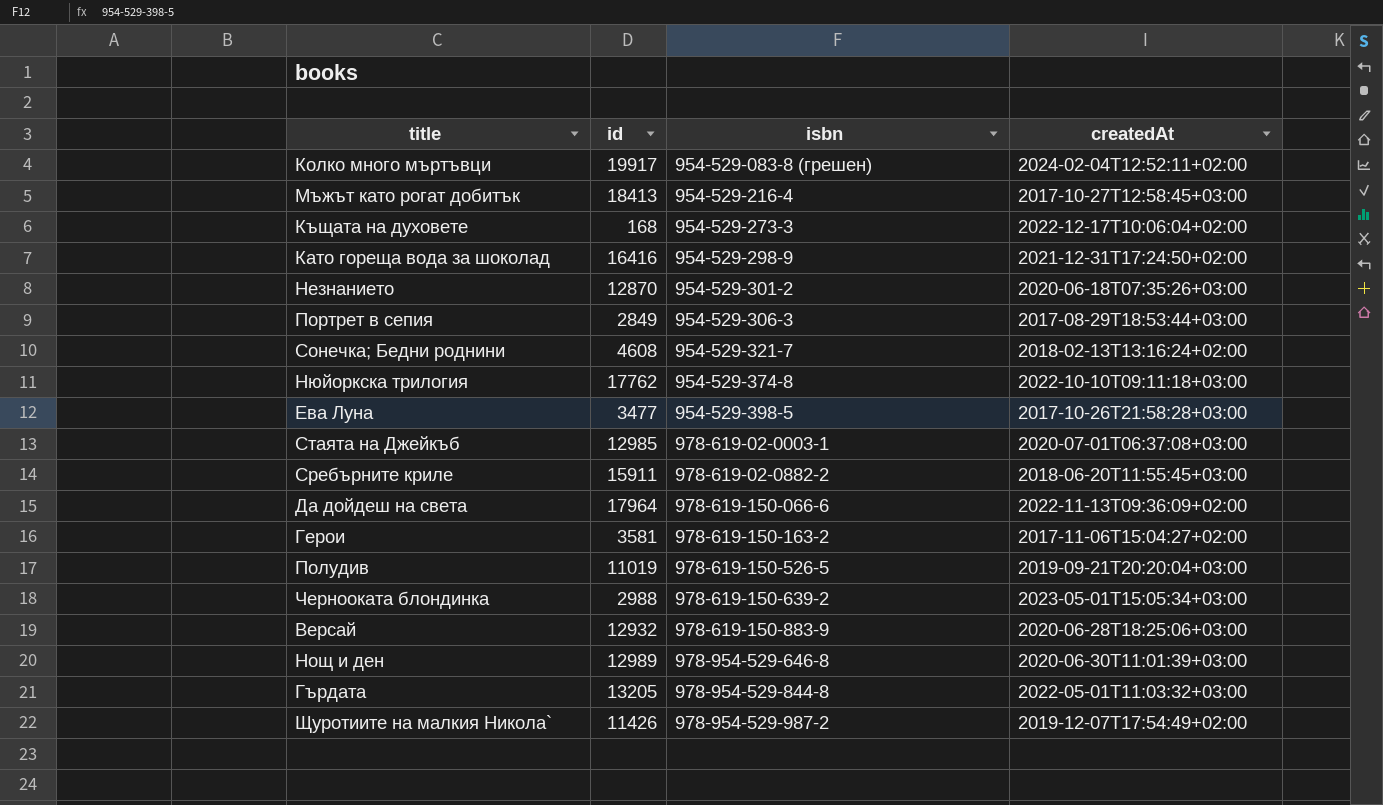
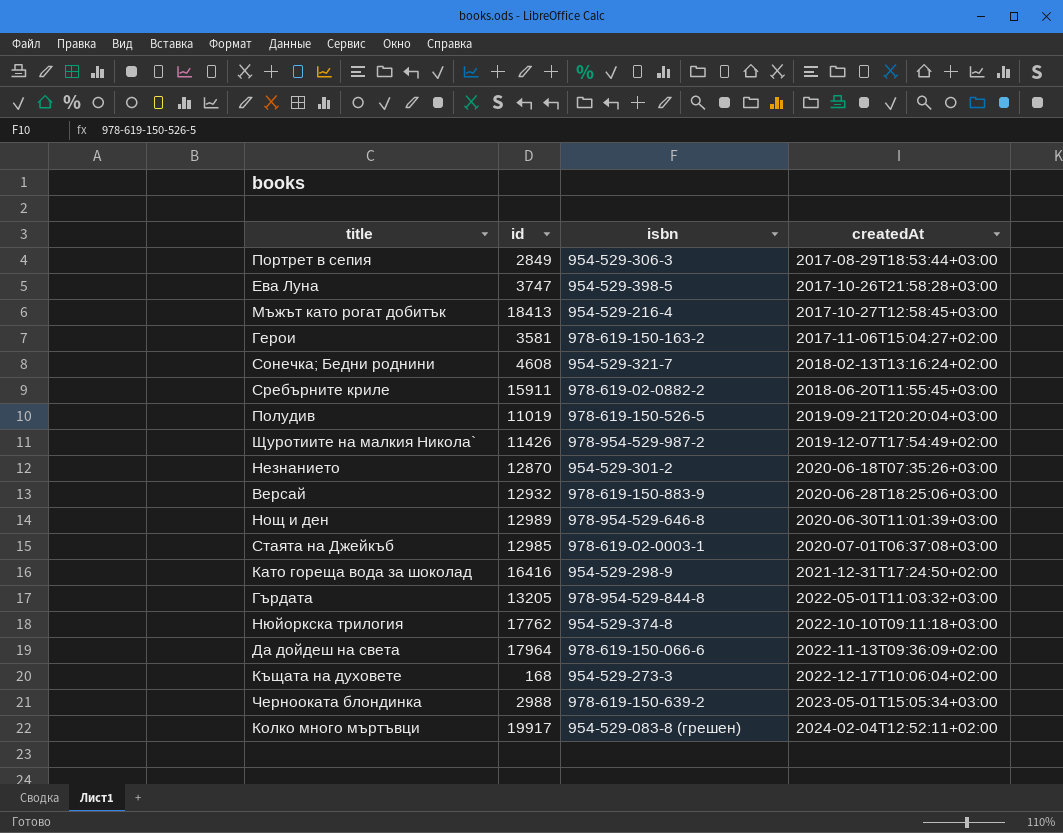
row order: isbn ascending -> createdAt ascending
Ева Луна | id: 3477 -> 3747

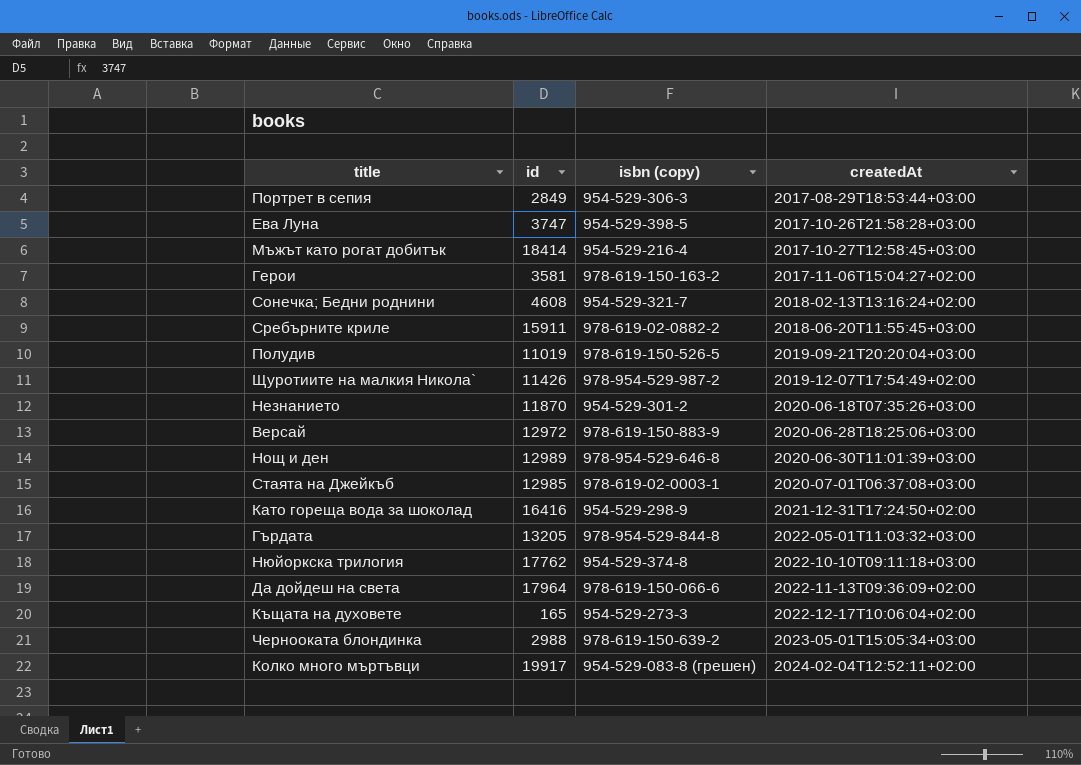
column name: isbn -> isbn (copy)
Мъжът като рогат добитък | id: 18413 -> 18414
Незнанието | id: 12870 -> 11870
Версай | id: 12932 -> 12972
Къщата на духовете | id: 168 -> 165

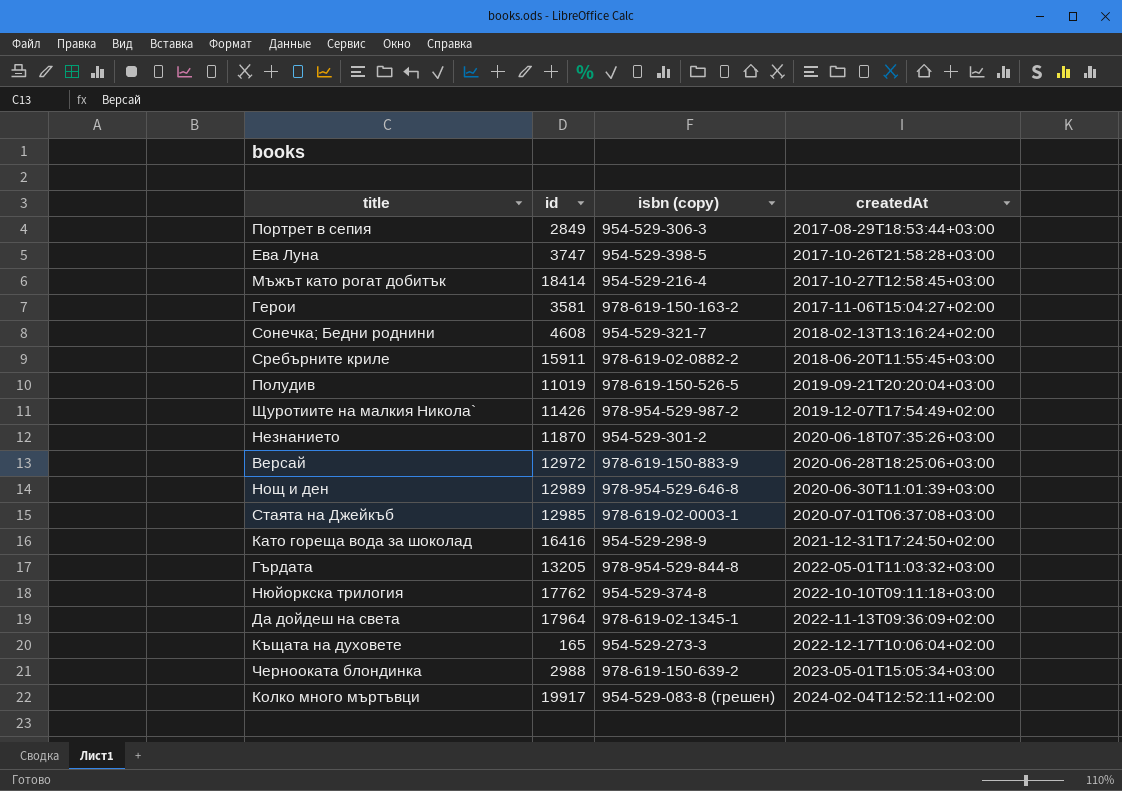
Да дойдеш на света | isbn (copy): 978-619-150-066-6 -> 978-619-02-1345-1

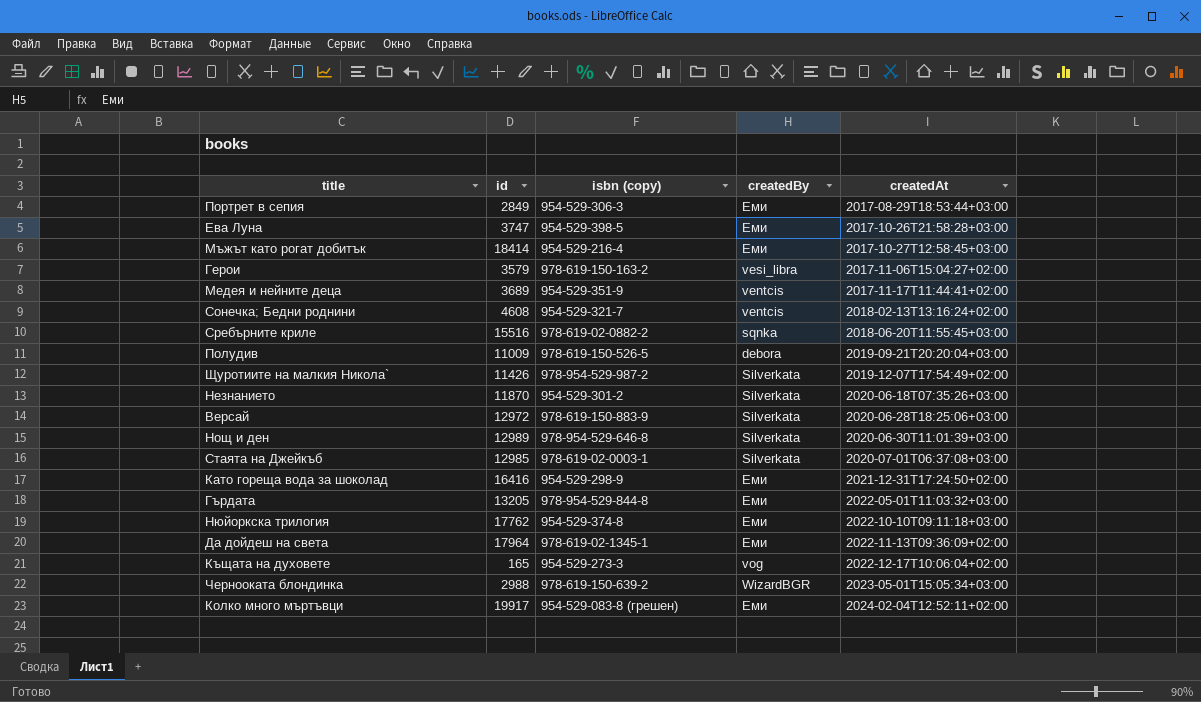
column createdBy | position: none -> 4
Герои | id: 3581 -> 3579
row Медея и нейните деца: none -> 3689 | 954-529-351-9 | ventcis | 2017-11-17T11:44:41+02:00
Сребърните криле | id: 15911 -> 15516
Полудив | id: 11019 -> 11009

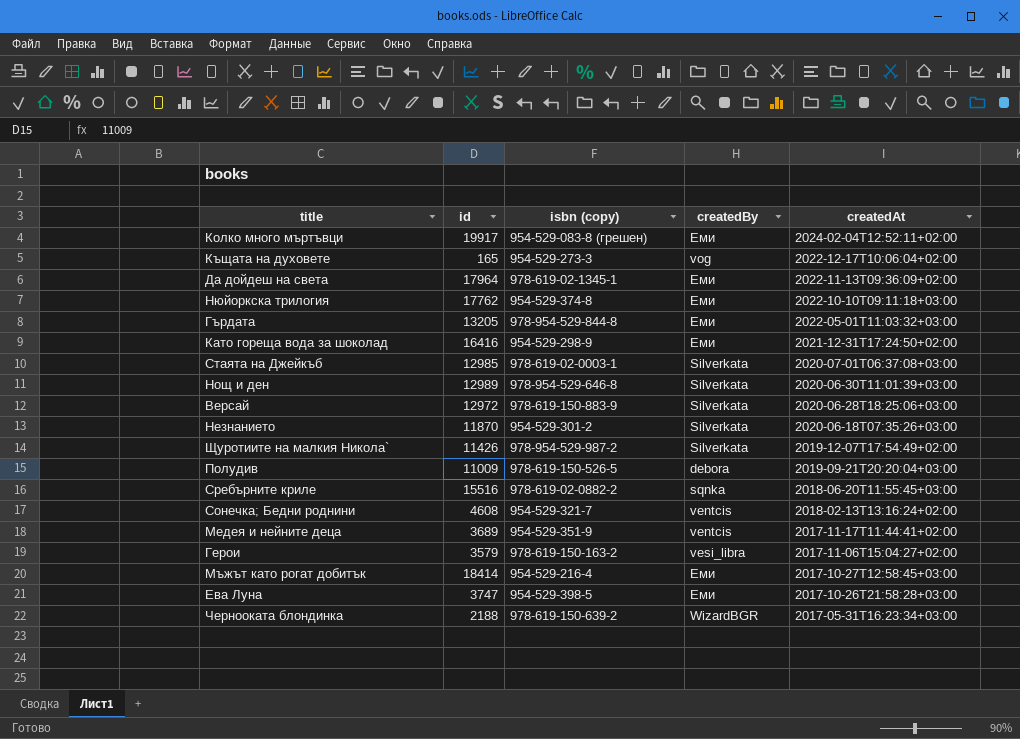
row order: createdAt ascending -> createdAt descending
row Портрет в сепия: 2849 | 954-529-306-3 | Еми | 2017-08-29T18:53:44+03:00 -> none
Чернооката блондинка | id: 2988 -> 2188
Чернооката блондинка | createdAt: 2023-05-01T15:05:34+03:00 -> 2017-05-31T16:23:34+03:00

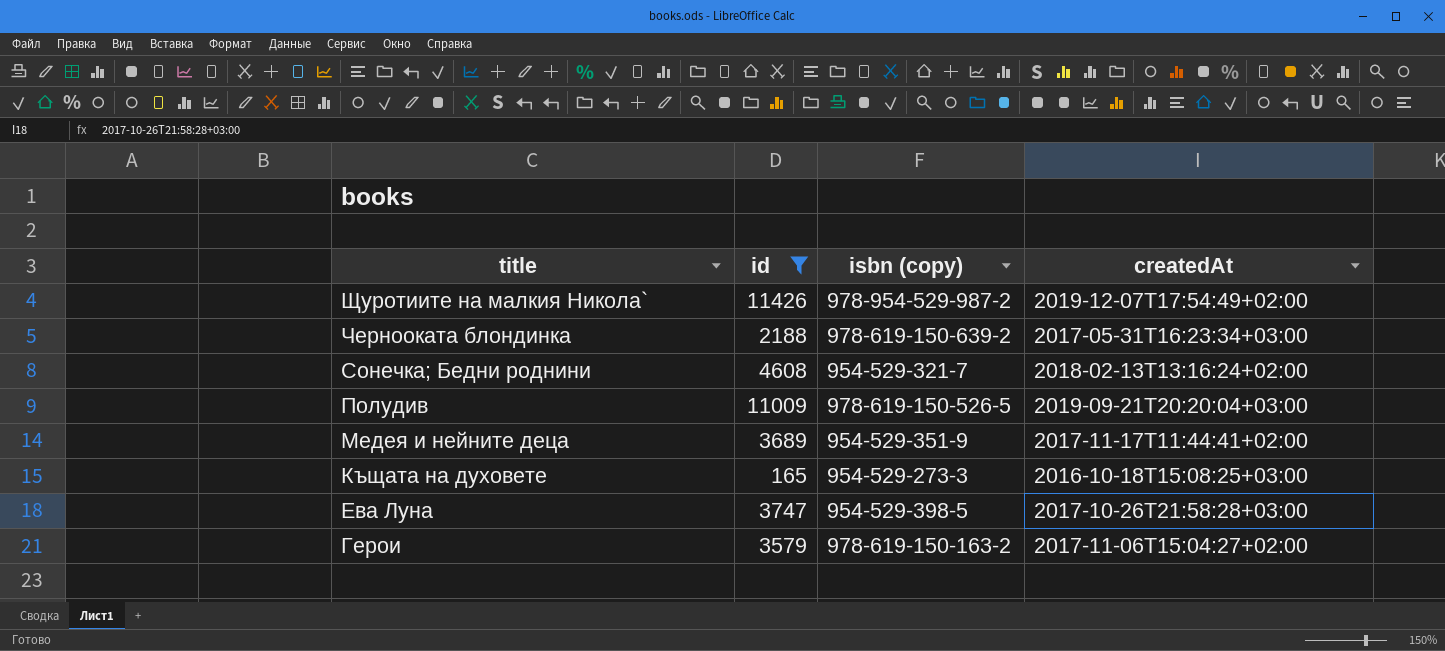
filter: none -> id <= 11426
row order: createdAt descending -> title descending
column createdBy | position: 4 -> none
Къщата на духовете | createdAt: 2022-12-17T10:06:04+02:00 -> 2016-10-18T15:08:25+03:00

